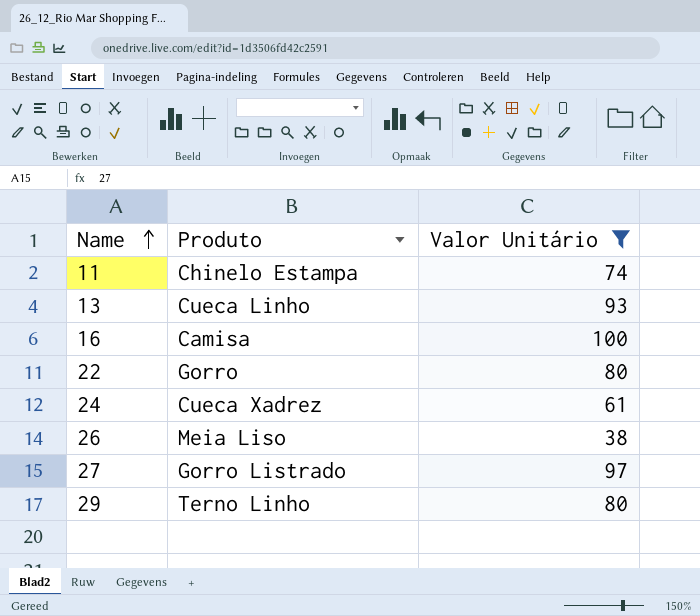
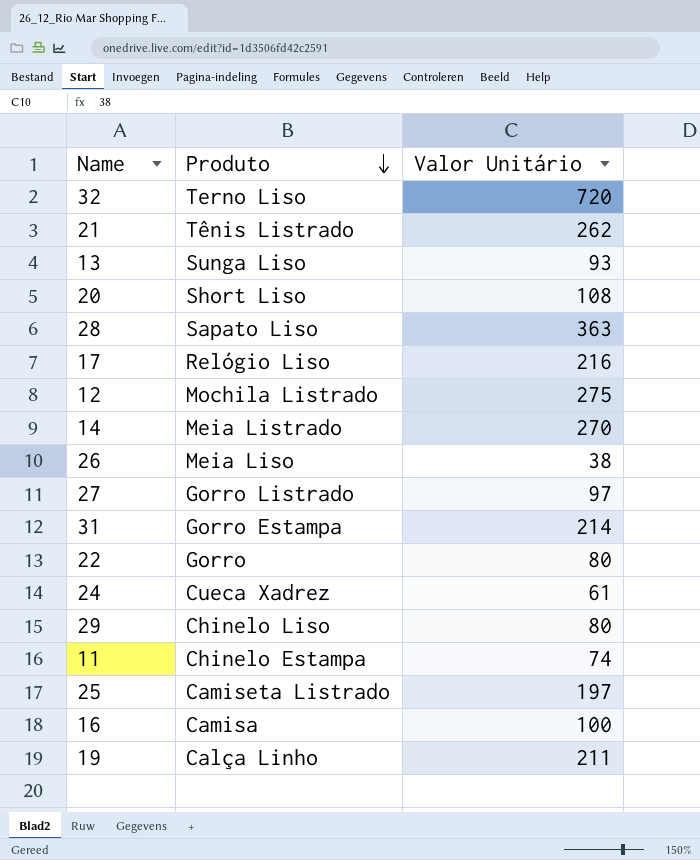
filter: Valor Unitário <= 100 -> none
row order: Name ascending -> Produto descending
13 | Produto: Cueca Linho -> Sunga Liso
29 | Produto: Terno Linho -> Chinelo Liso

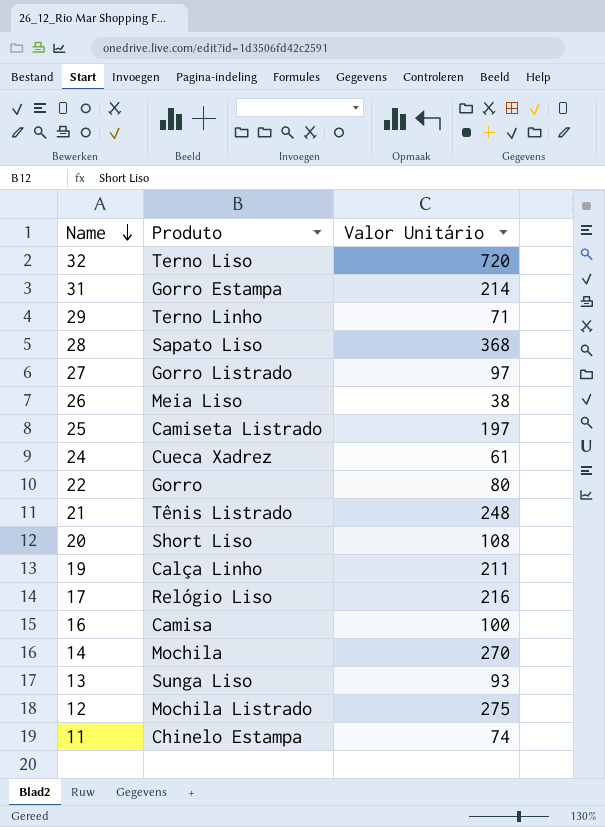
row order: Produto descending -> Name descending
29 | Produto: Chinelo Liso -> Terno Linho
29 | Valor Unitário: 80 -> 71
28 | Valor Unitário: 363 -> 368
21 | Valor Unitário: 262 -> 248
14 | Produto: Meia Listrado -> Mochila

